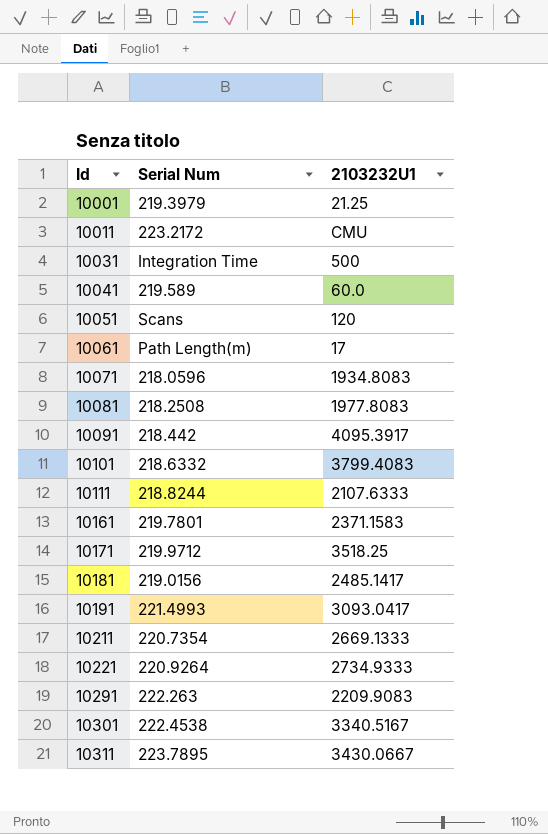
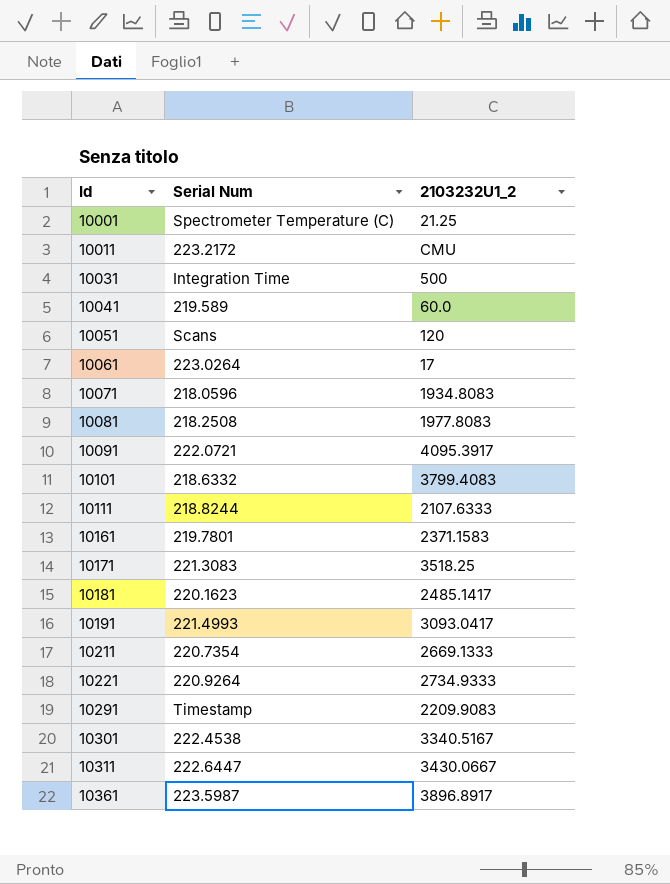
column name: 2103232U1 -> 2103232U1_2
10001 | Serial Num: 219.3979 -> Spectrometer Temperature (C)
10061 | Serial Num: Path Length(m) -> 223.0264
10091 | Serial Num: 218.442 -> 222.0721
10171 | Serial Num: 219.9712 -> 221.3083
10181 | Serial Num: 219.0156 -> 220.1623
10291 | Serial Num: 222.263 -> Timestamp
10311 | Serial Num: 223.7895 -> 222.6447
row 10361: none -> 223.5987 | 3896.8917

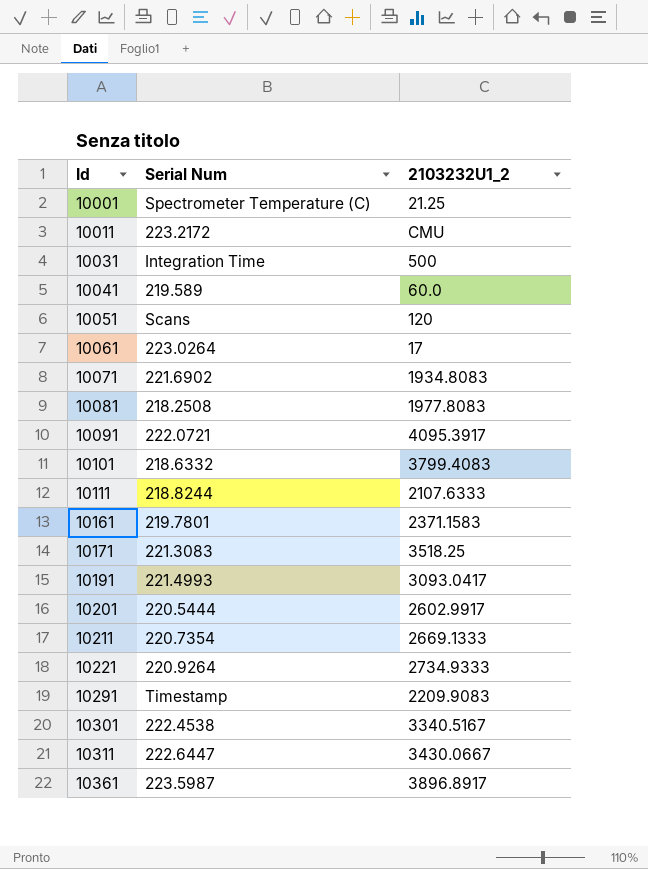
row 10181: 220.1623 | 2485.1417 -> none
10071 | Serial Num: 218.0596 -> 221.6902
row 10201: none -> 220.5444 | 2602.9917

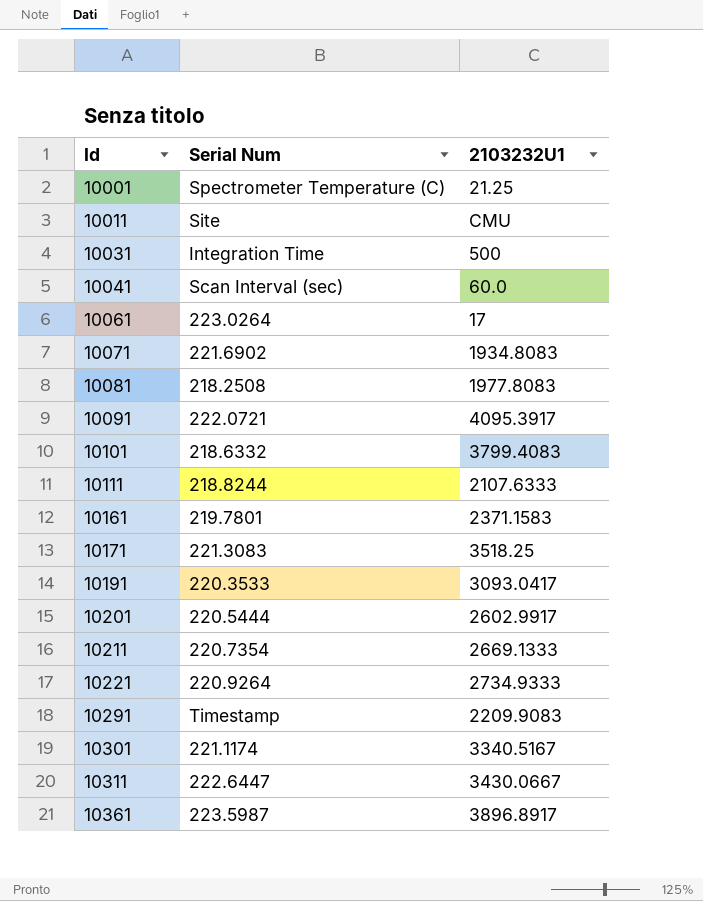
column name: 2103232U1_2 -> 2103232U1
row 10051: Scans | 120 -> none
10011 | Serial Num: 223.2172 -> Site
10041 | Serial Num: 219.589 -> Scan Interval (sec)
10191 | Serial Num: 221.4993 -> 220.3533
10301 | Serial Num: 222.4538 -> 221.1174

